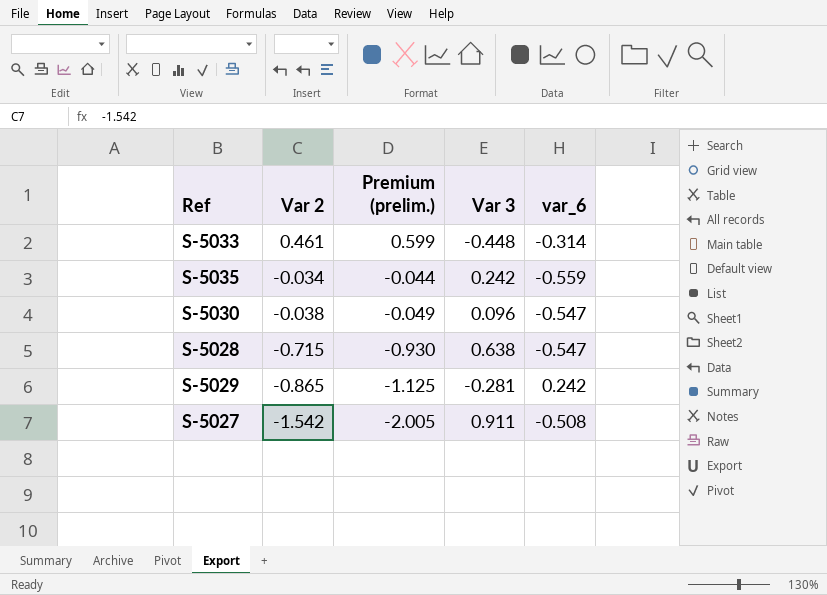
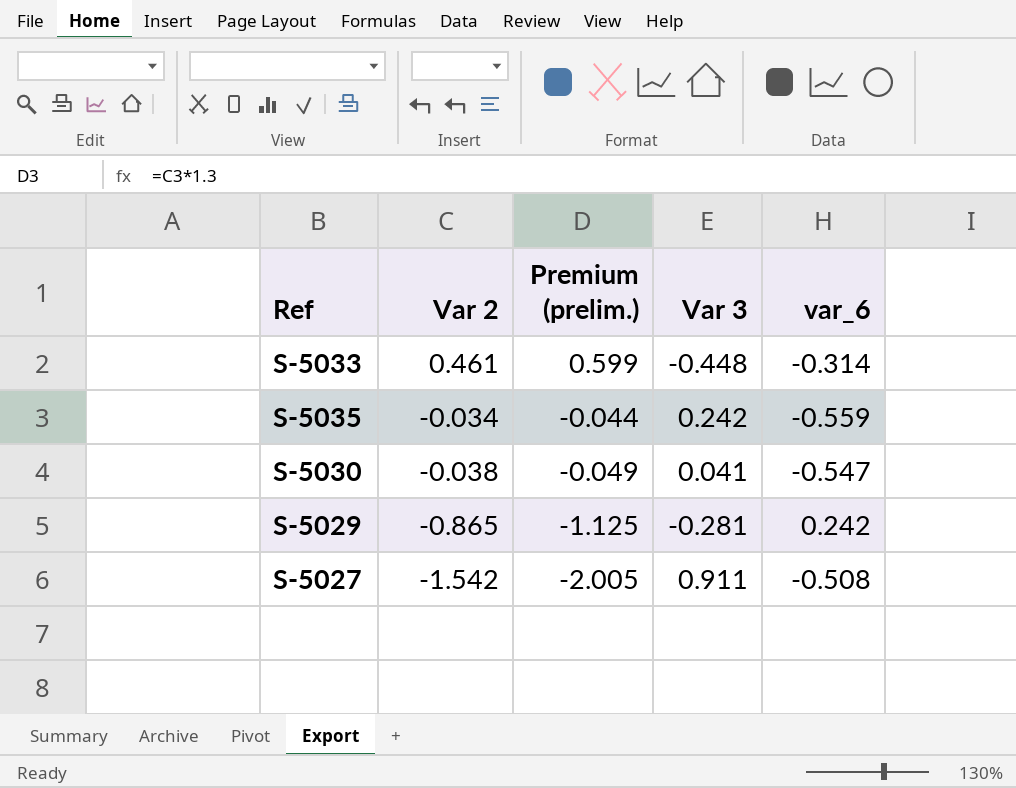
row S-5028: -0.715 | -0.930 | 0.638 | -0.547 -> none
S-5030 | Var 3: 0.096 -> 0.041

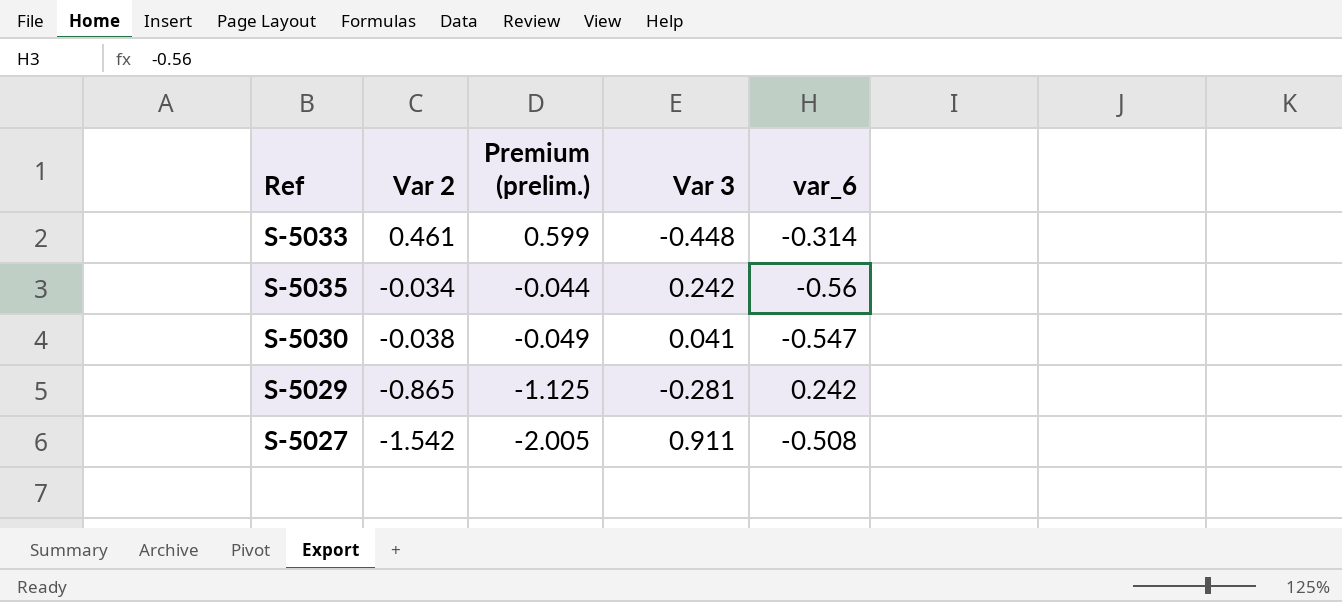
S-5035 | var_6: -0.559 -> -0.56

